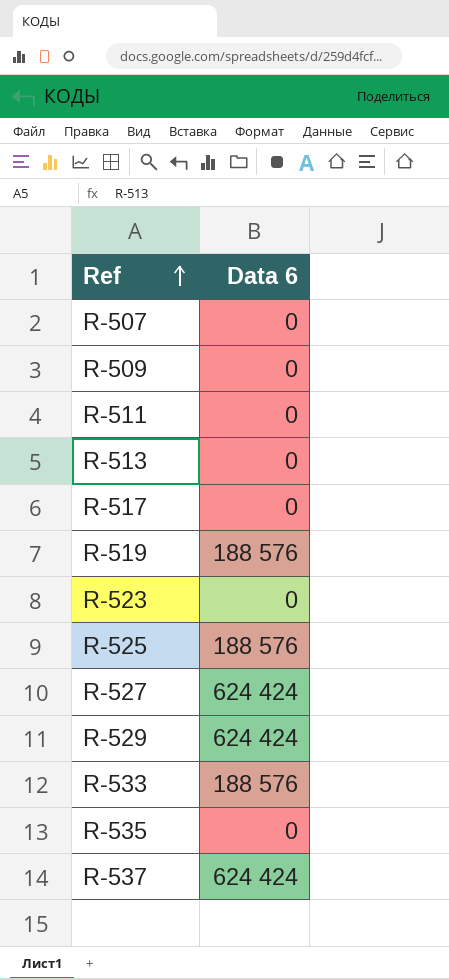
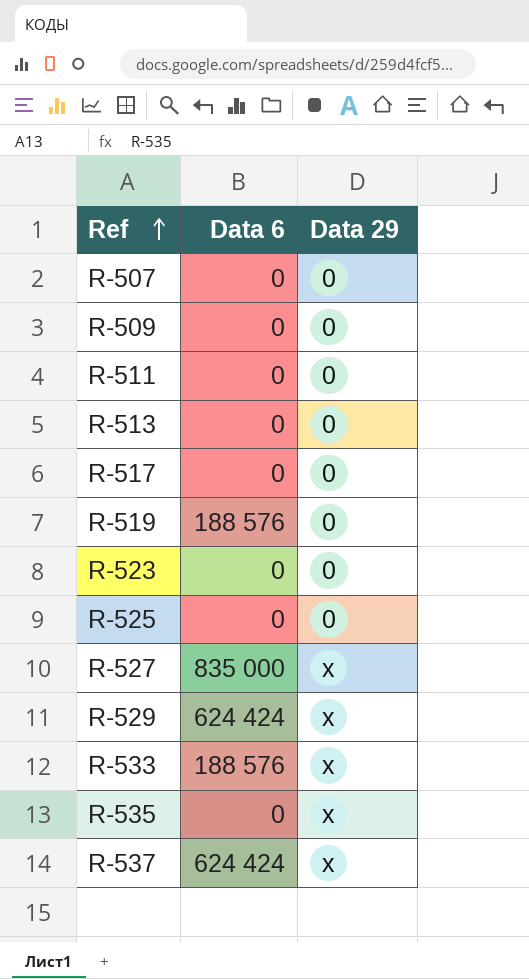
column Data 29 | position: none -> 3
R-525 | Data 6: 188 576 -> 0
R-527 | Data 6: 624 424 -> 835 000

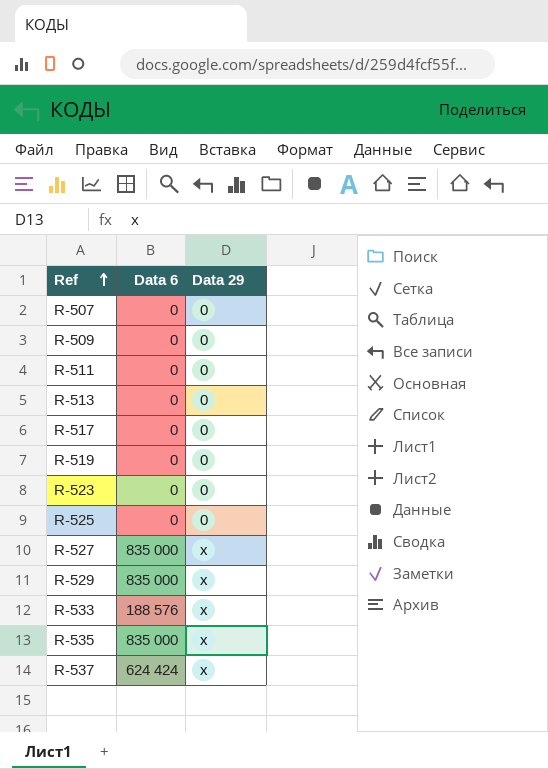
R-519 | Data 6: 188 576 -> 0
R-529 | Data 6: 624 424 -> 835 000
R-535 | Data 6: 0 -> 835 000

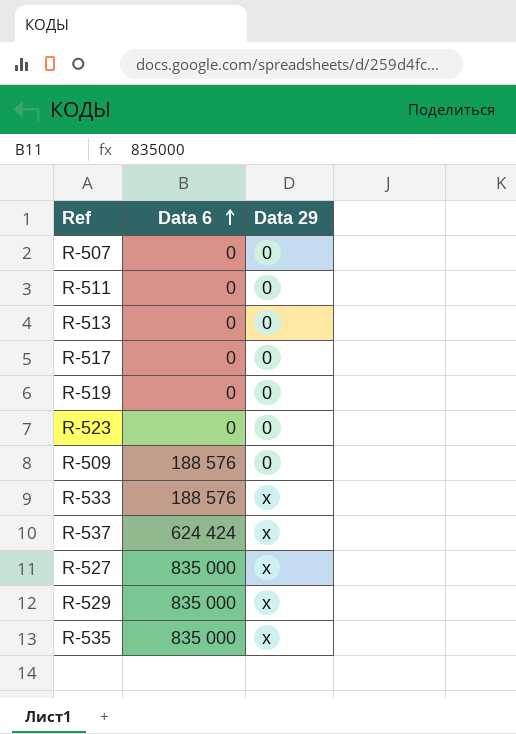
row order: Ref ascending -> Data 6 ascending
row R-525: 0 | 0 -> none
R-509 | Data 6: 0 -> 188 576

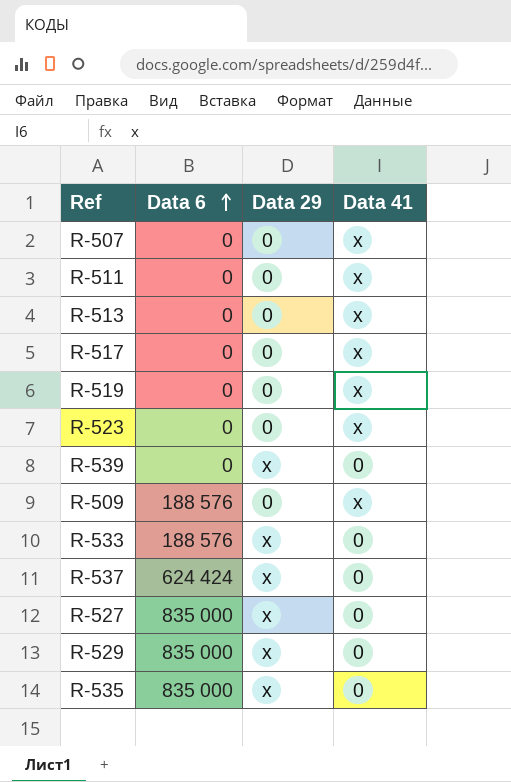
column Data 41 | position: none -> 4
row R-539: none -> 0 | х | 0

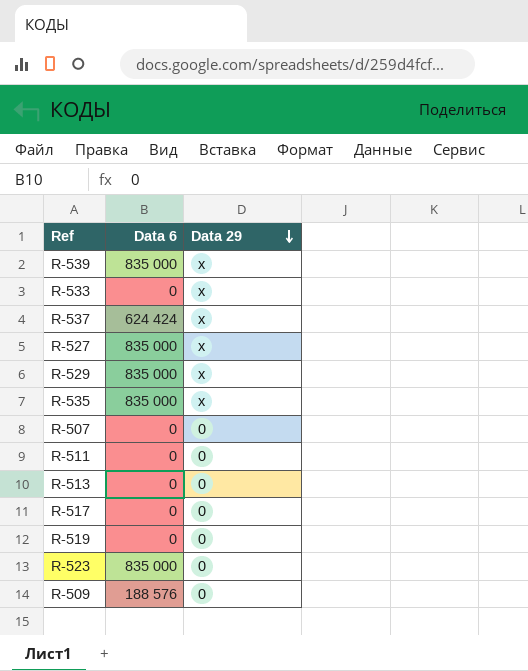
row order: Data 6 ascending -> Data 29 descending
column Data 41 | position: 4 -> none
R-539 | Data 6: 0 -> 835 000
R-533 | Data 6: 188 576 -> 0
R-523 | Data 6: 0 -> 835 000

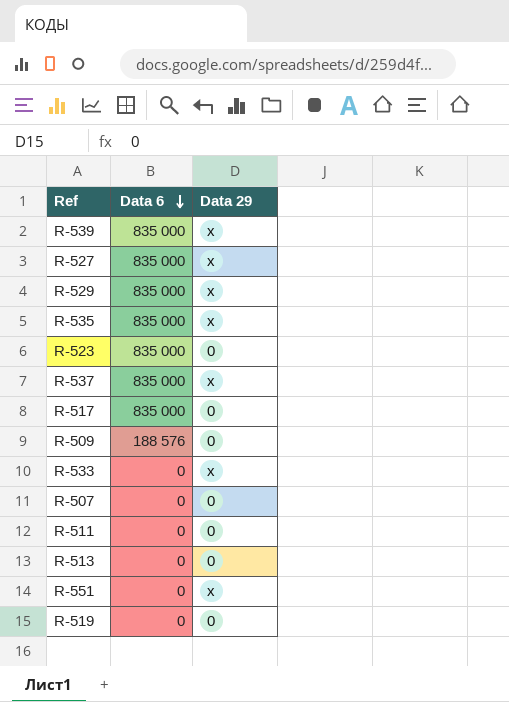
row order: Data 29 descending -> Data 6 descending
R-537 | Data 6: 624 424 -> 835 000
R-517 | Data 6: 0 -> 835 000
row R-551: none -> 0 | х

